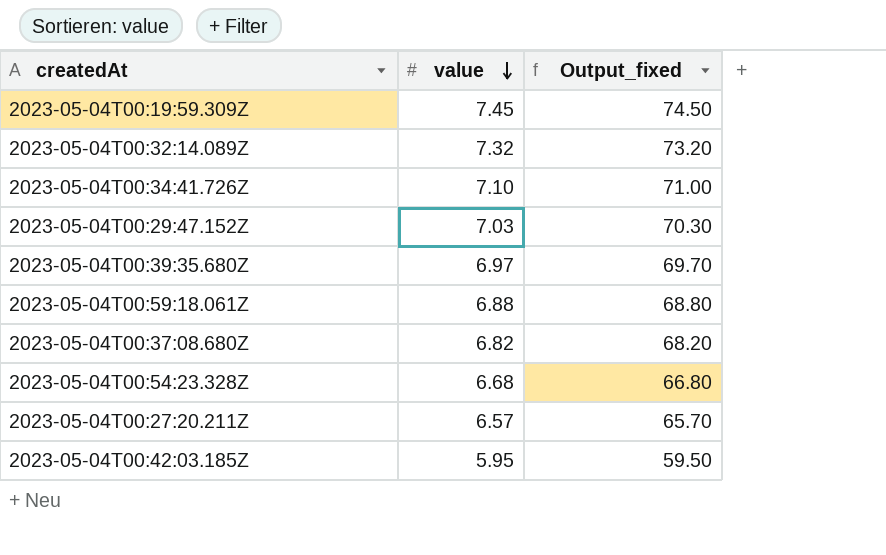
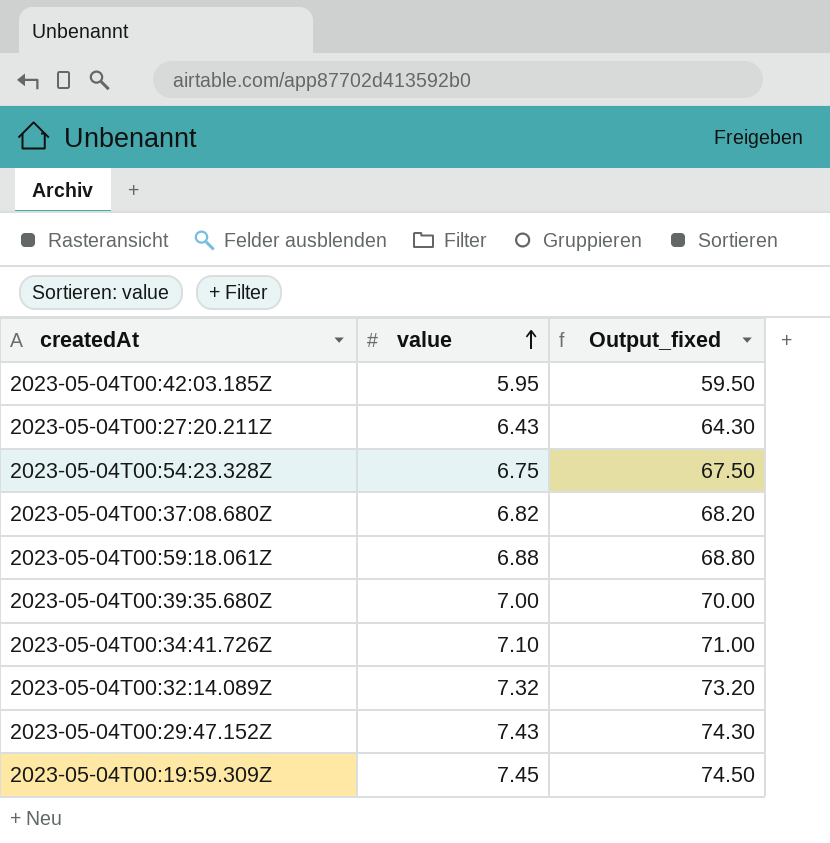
row order: value descending -> value ascending
2023-05-04T00:27:20.211Z | value: 6.57 -> 6.43
2023-05-04T00:27:20.211Z | Output_fixed: 65.70 -> 64.30
2023-05-04T00:54:23.328Z | value: 6.68 -> 6.75
2023-05-04T00:54:23.328Z | Output_fixed: 66.80 -> 67.50
2023-05-04T00:39:35.680Z | value: 6.97 -> 7.00
2023-05-04T00:39:35.680Z | Output_fixed: 69.70 -> 70.00
2023-05-04T00:29:47.152Z | value: 7.03 -> 7.43
2023-05-04T00:29:47.152Z | Output_fixed: 70.30 -> 74.30

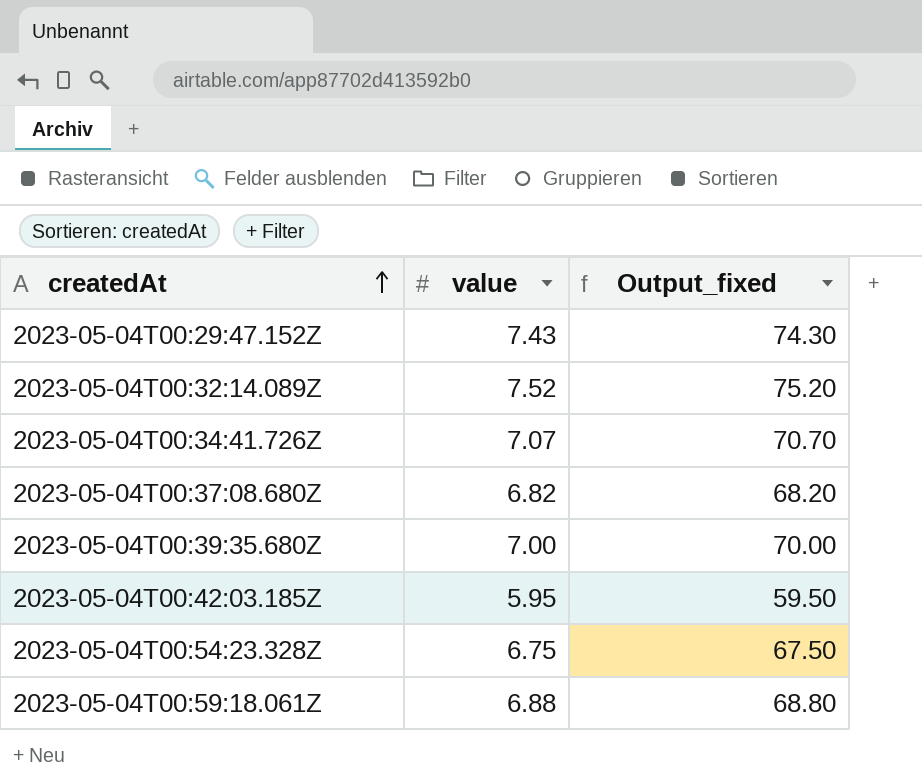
row order: value ascending -> createdAt ascending
row 2023-05-04T00:27:20.211Z: 6.43 | 64.30 -> none
row 2023-05-04T00:19:59.309Z: 7.45 | 74.50 -> none
2023-05-04T00:32:14.089Z | value: 7.32 -> 7.52
2023-05-04T00:32:14.089Z | Output_fixed: 73.20 -> 75.20
2023-05-04T00:34:41.726Z | value: 7.10 -> 7.07
2023-05-04T00:34:41.726Z | Output_fixed: 71.00 -> 70.70

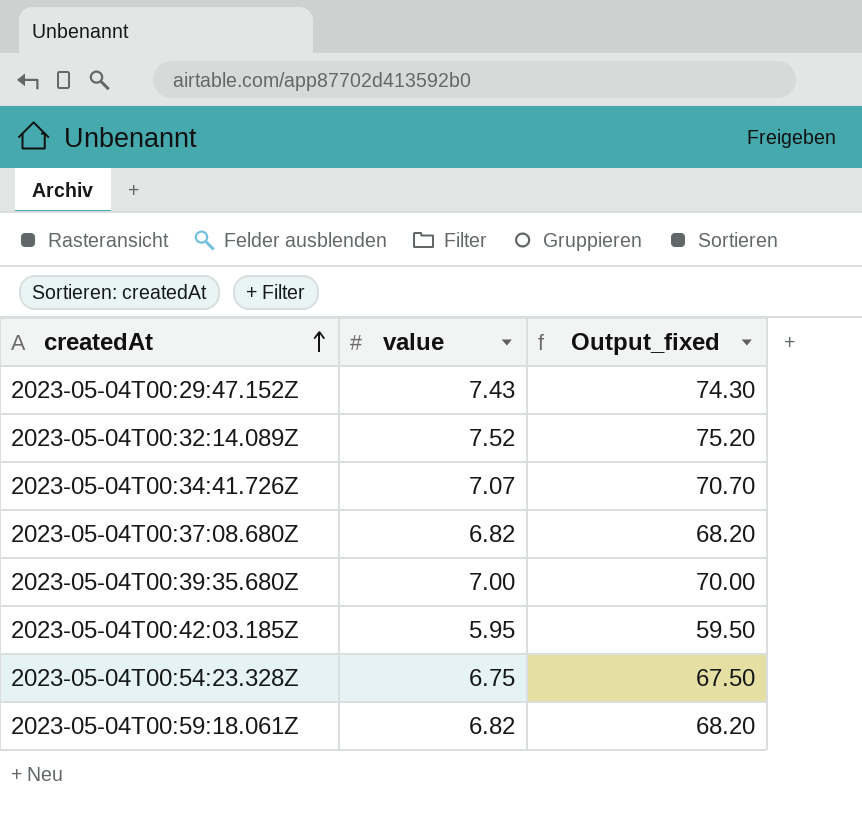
2023-05-04T00:59:18.061Z | value: 6.88 -> 6.82
2023-05-04T00:59:18.061Z | Output_fixed: 68.80 -> 68.20

